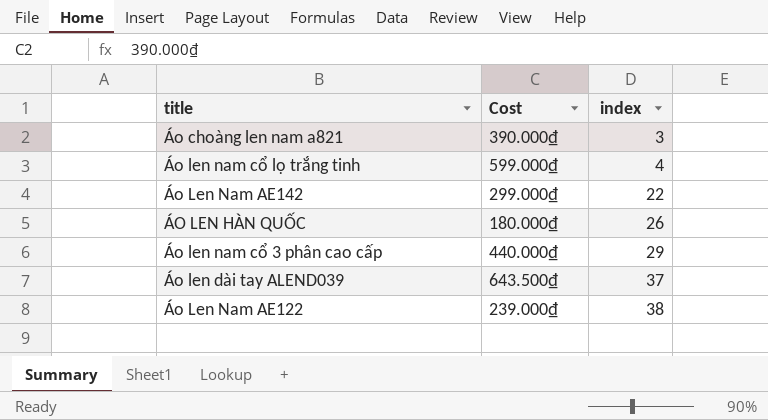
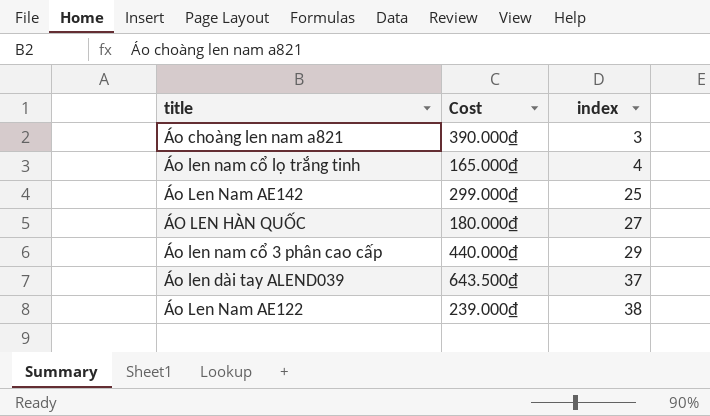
Áo len nam cổ lọ trắng tinh | Cost: 599.000₫ -> 165.000₫
Áo Len Nam AE142 | index: 22 -> 25
ÁO LEN HÀN QUỐC | index: 26 -> 27

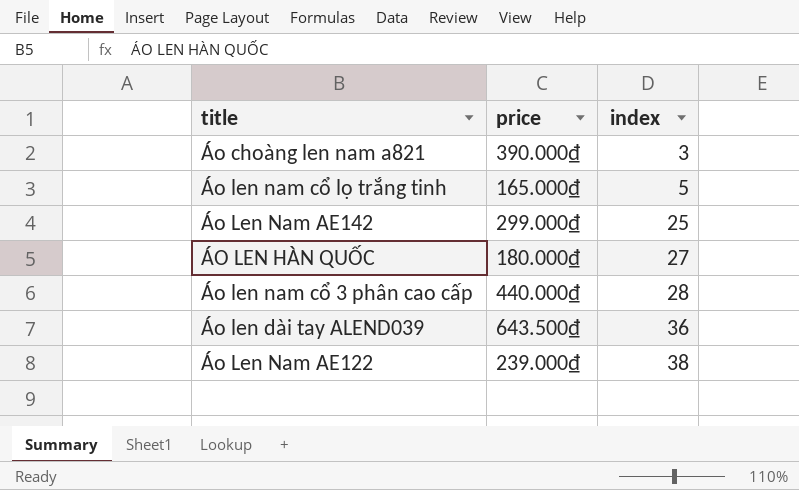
column name: Cost -> price
Áo len nam cổ lọ trắng tinh | index: 4 -> 5
Áo len nam cổ 3 phân cao cấp | index: 29 -> 28
Áo len dài tay ALEND039 | index: 37 -> 36

